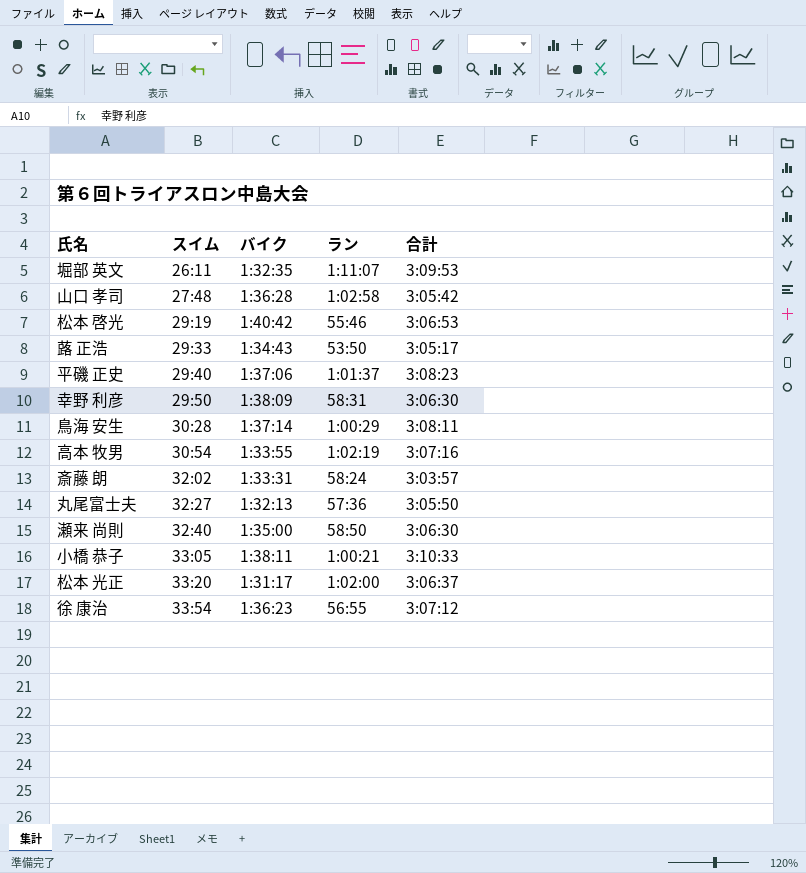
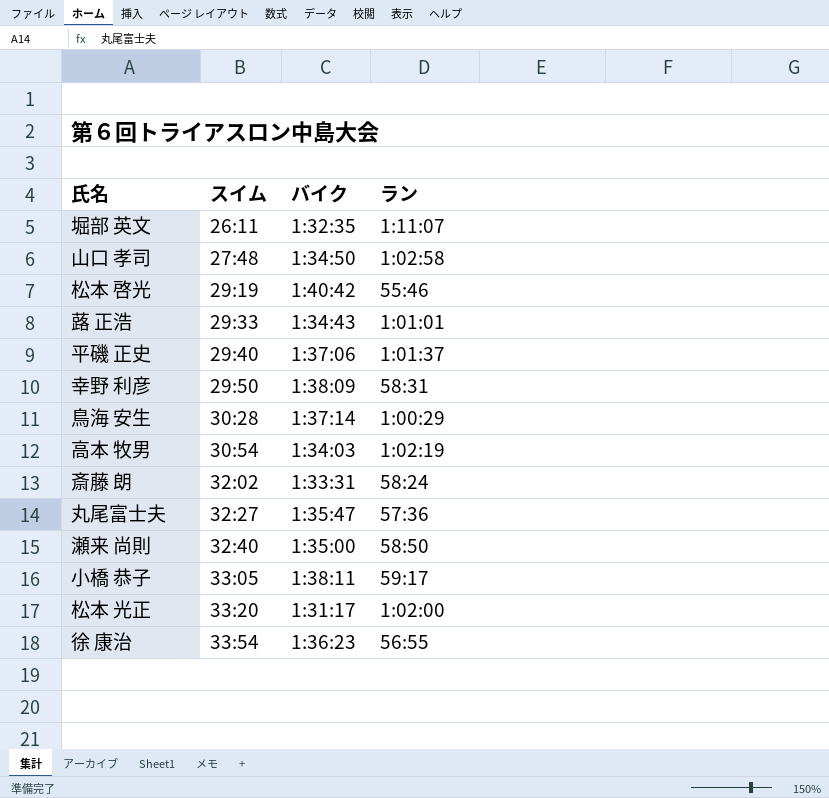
column 合計 | position: 5 -> none
山口 孝司 | バイク: 1:36:28 -> 1:34:50
蕗 正浩 | ラン: 53:50 -> 1:01:01
高本 牧男 | バイク: 1:33:55 -> 1:34:03
丸尾富士夫 | バイク: 1:32:13 -> 1:35:47
小橋 恭子 | ラン: 1:00:21 -> 59:17

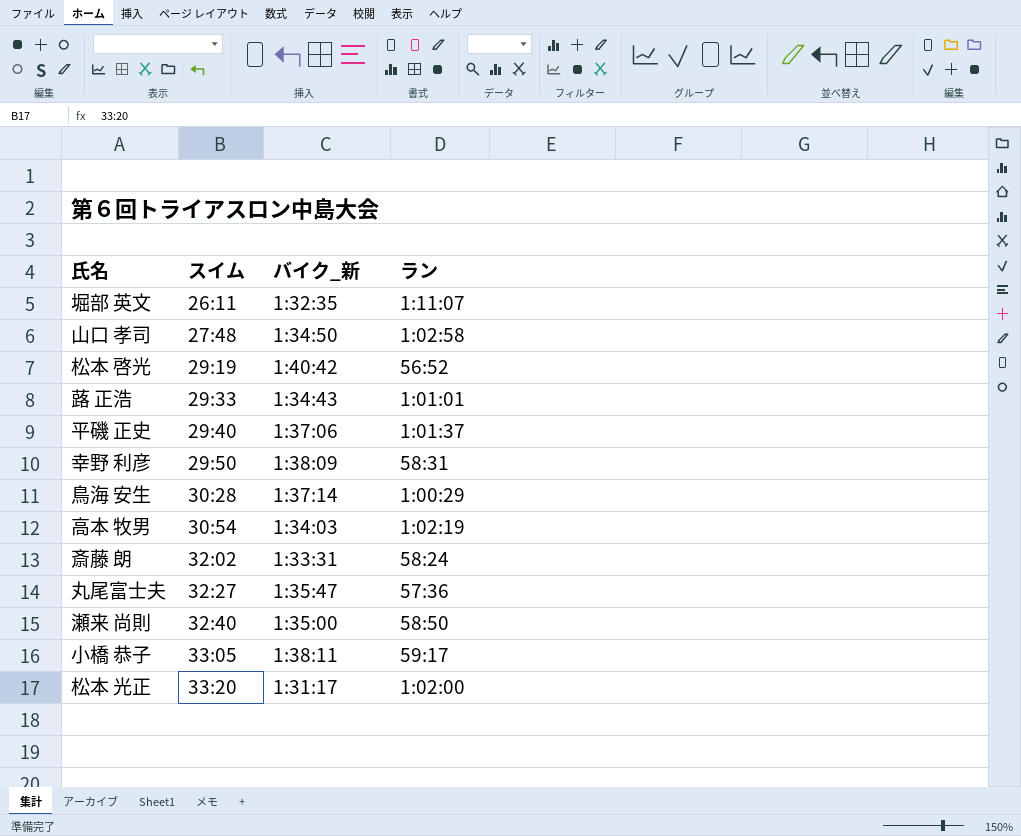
column name: バイク -> バイク_新
row 徐 康治: 33:54 | 1:36:23 | 56:55 -> none
松本 啓光 | ラン: 55:46 -> 56:52

